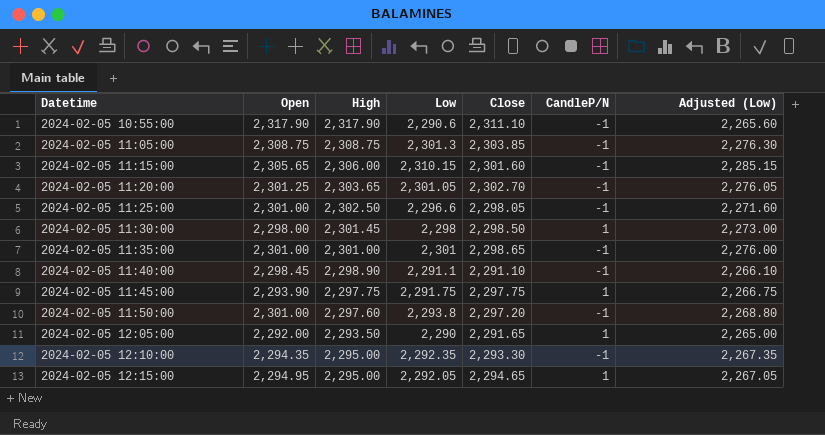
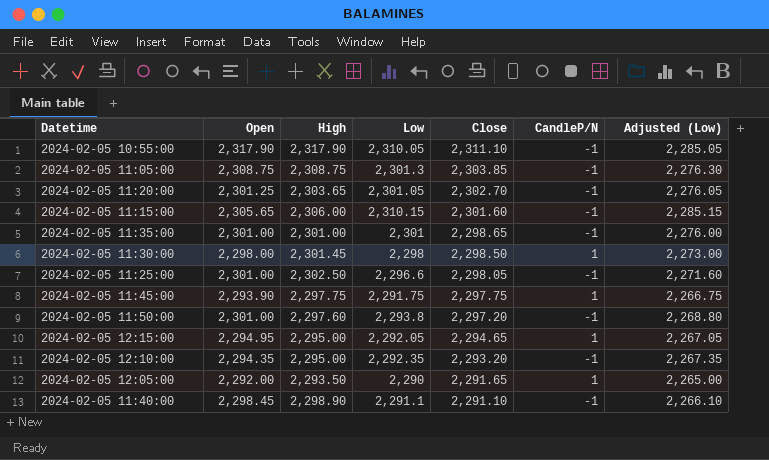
row order: Datetime ascending -> Close descending
2024-02-05 10:55:00 | Low: 2,290.6 -> 2,310.05
2024-02-05 10:55:00 | Adjusted (Low): 2,265.60 -> 2,285.05
2024-02-05 12:10:00 | Close: 2,293.30 -> 2,293.20

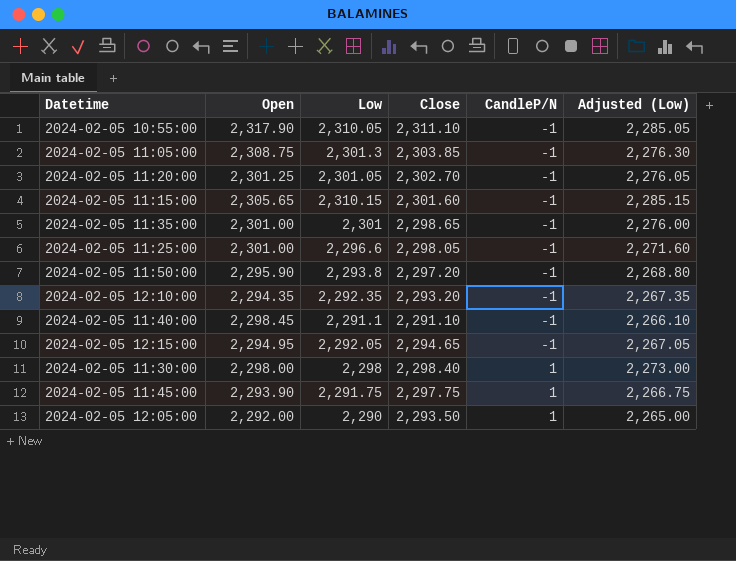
row order: Close descending -> CandleP/N ascending
column High | position: 3 -> none
2024-02-05 11:50:00 | Open: 2,301.00 -> 2,295.90
2024-02-05 12:15:00 | CandleP/N: 1 -> -1
2024-02-05 11:30:00 | Close: 2,298.50 -> 2,298.40
2024-02-05 12:05:00 | Close: 2,291.65 -> 2,293.50

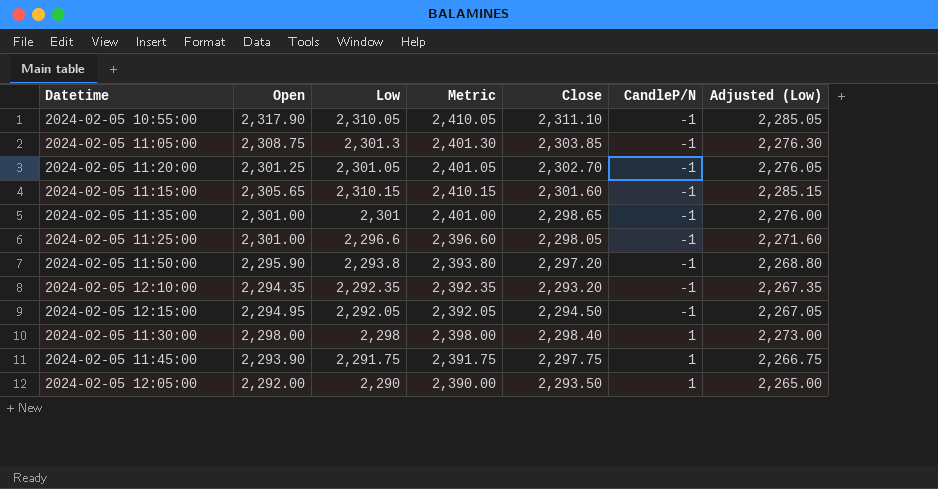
column Metric | formula: none -> [Low] + 100
row 2024-02-05 11:40:00: 2,298.45 | 2,291.1 | 2,291.10 | -1 | 2,266.10 -> none
2024-02-05 12:15:00 | Close: 2,294.65 -> 2,294.50

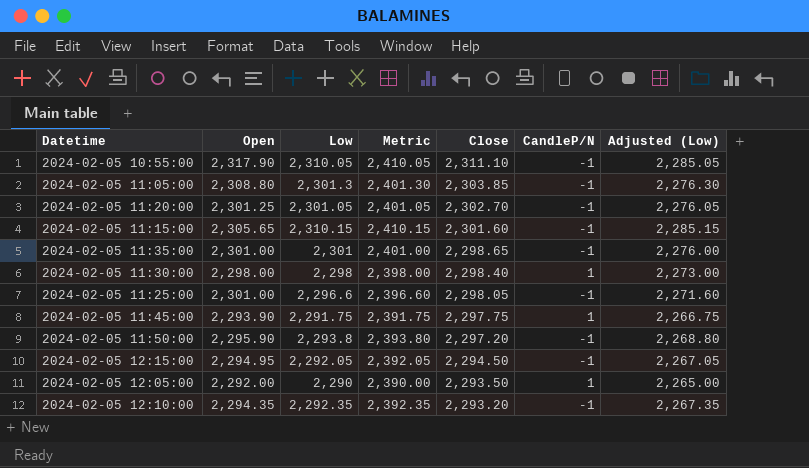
row order: CandleP/N ascending -> Close descending
2024-02-05 11:05:00 | Open: 2,308.75 -> 2,308.80

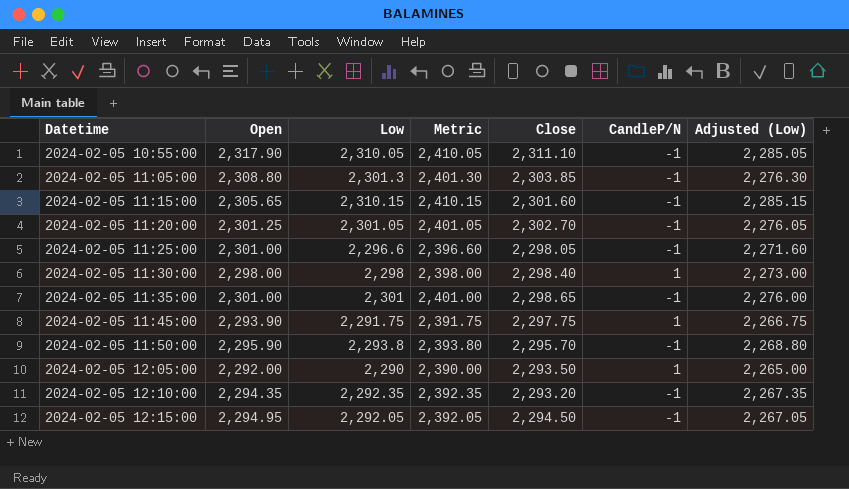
row order: Close descending -> Datetime ascending
2024-02-05 11:50:00 | Close: 2,297.20 -> 2,295.70

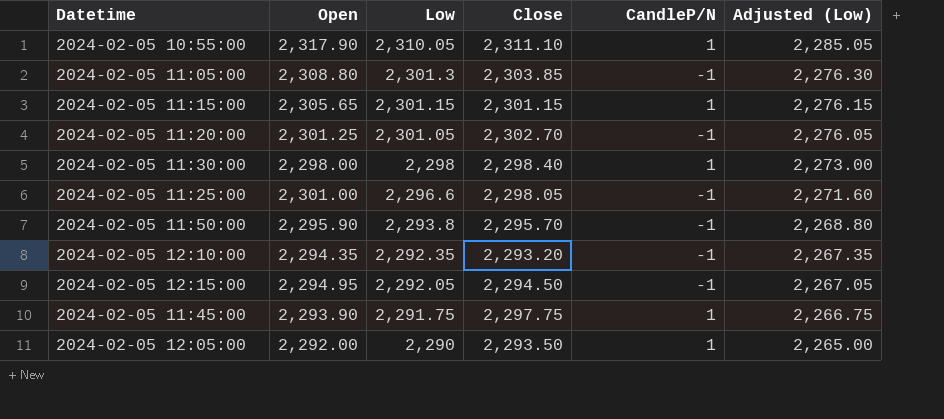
row order: Datetime ascending -> Low descending
column Metric | formula: [Low] + 100 -> none
row 2024-02-05 11:35:00: 2,301.00 | 2,301 | 2,401.00 | 2,298.65 | -1 | 2,276.00 -> none
2024-02-05 10:55:00 | CandleP/N: -1 -> 1
2024-02-05 11:15:00 | Low: 2,310.15 -> 2,301.15
2024-02-05 11:15:00 | Close: 2,301.60 -> 2,301.15
2024-02-05 11:15:00 | CandleP/N: -1 -> 1
2024-02-05 11:15:00 | Adjusted (Low): 2,285.15 -> 2,276.15

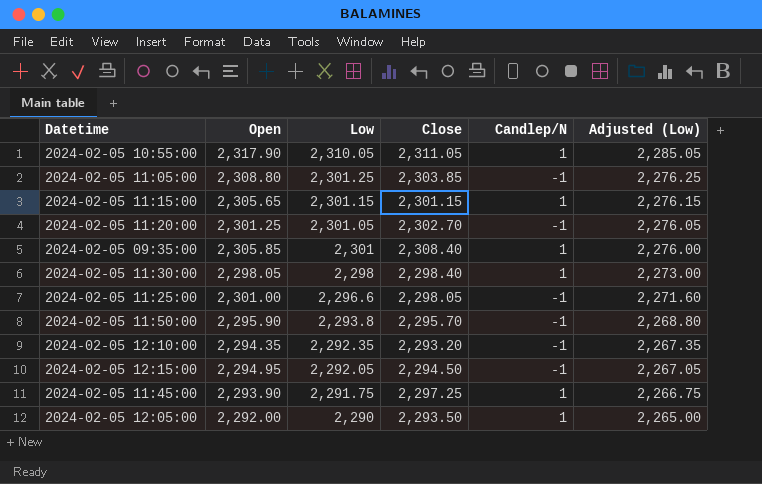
column name: CandleP/N -> Candlep/N
2024-02-05 10:55:00 | Close: 2,311.10 -> 2,311.05
2024-02-05 11:05:00 | Low: 2,301.3 -> 2,301.25
2024-02-05 11:05:00 | Adjusted (Low): 2,276.30 -> 2,276.25
row 2024-02-05 09:35:00: none -> 2,305.85 | 2,301 | 2,308.40 | 1 | 2,276.00
2024-02-05 11:30:00 | Open: 2,298.00 -> 2,298.05
2024-02-05 11:45:00 | Close: 2,297.75 -> 2,297.25

